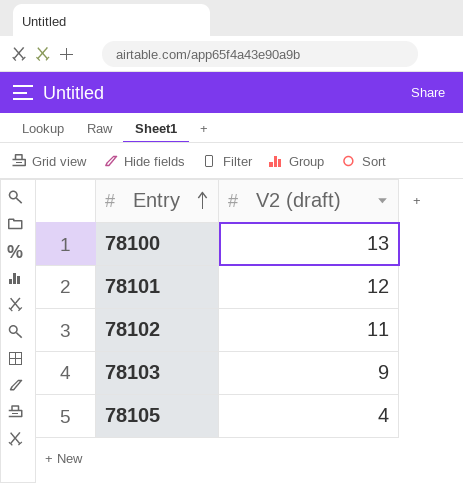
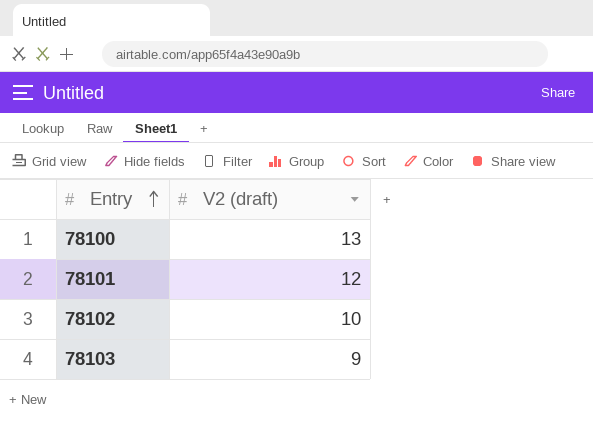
row 78105: 4 -> none
78102 | V2 (draft): 11 -> 10

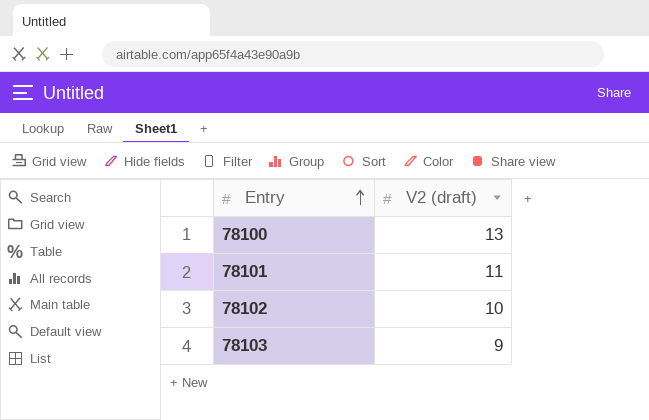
78101 | V2 (draft): 12 -> 11

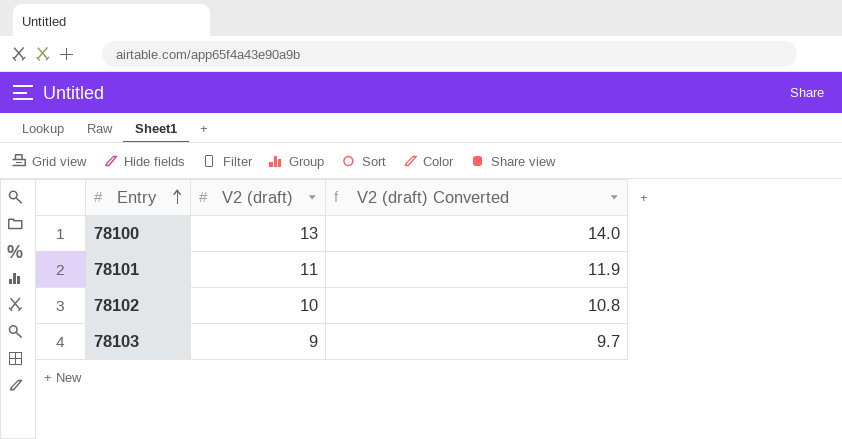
column V2 (draft) Converted | formula: none -> [V2 (draft)] * 1.08

